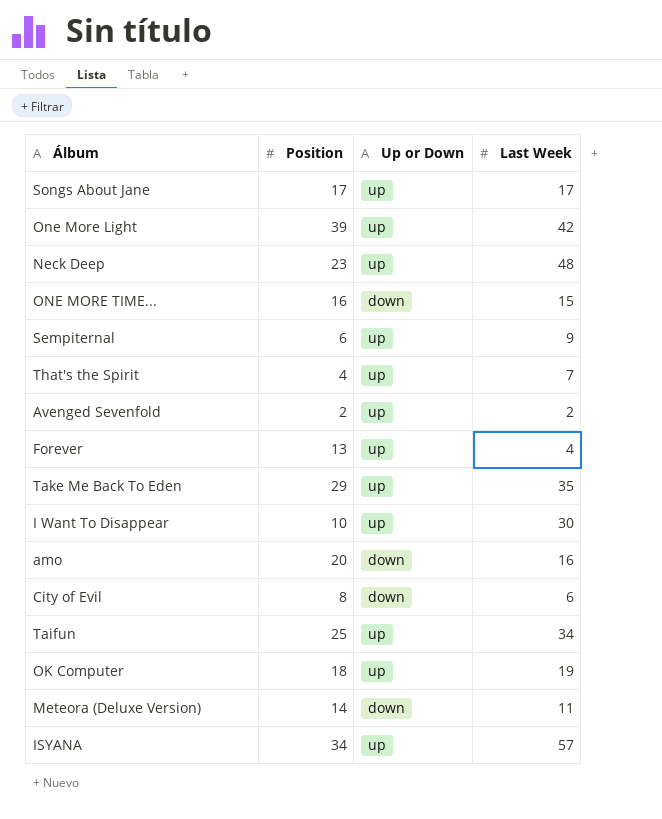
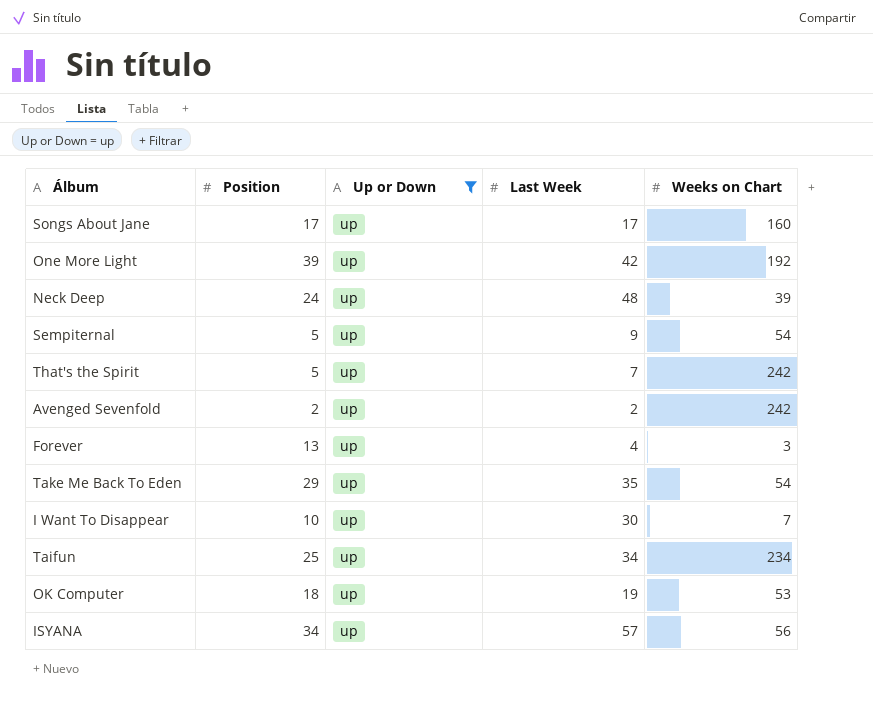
filter: none -> Up or Down = up
column Weeks on Chart | position: none -> 5
Neck Deep | Position: 23 -> 24
Sempiternal | Position: 6 -> 5
That's the Spirit | Position: 4 -> 5

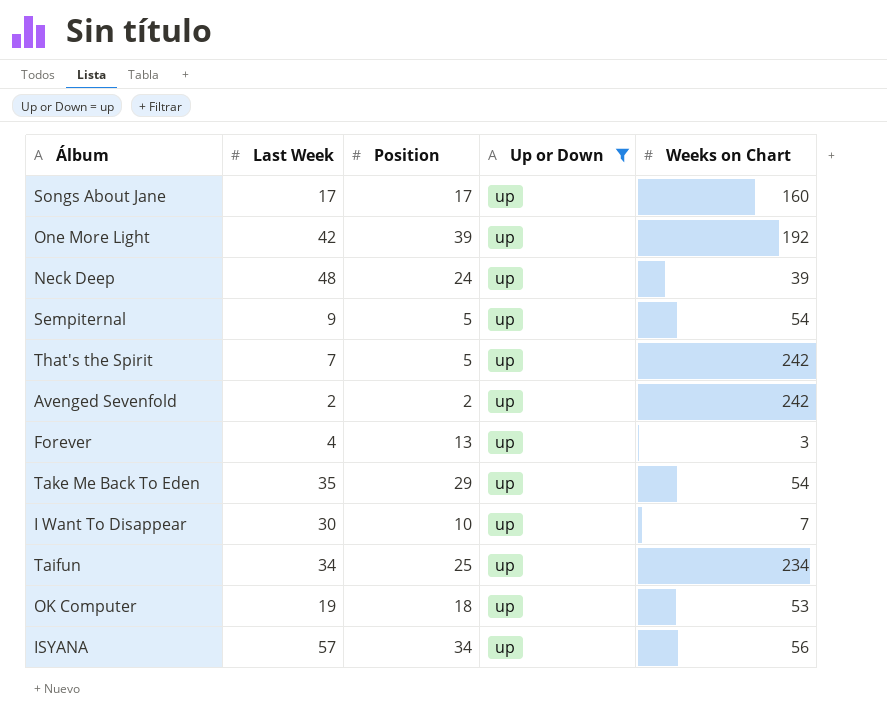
column Last Week | position: 4 -> 2

